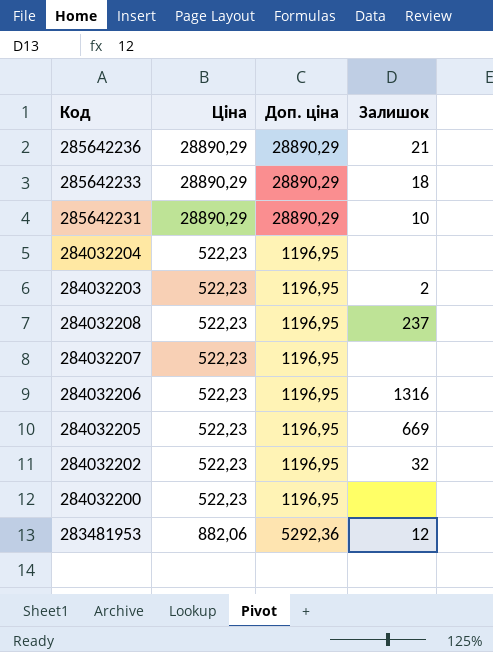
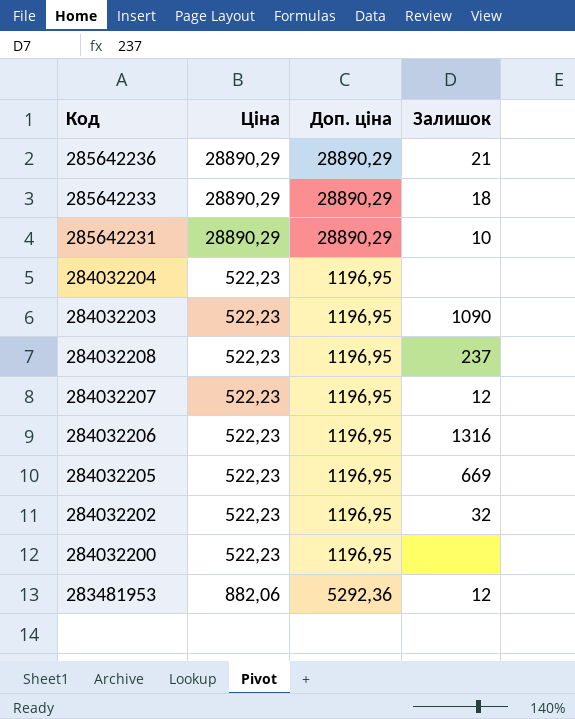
284032203 | Залишок: 2 -> 1090
284032207 | Залишок: none -> 12

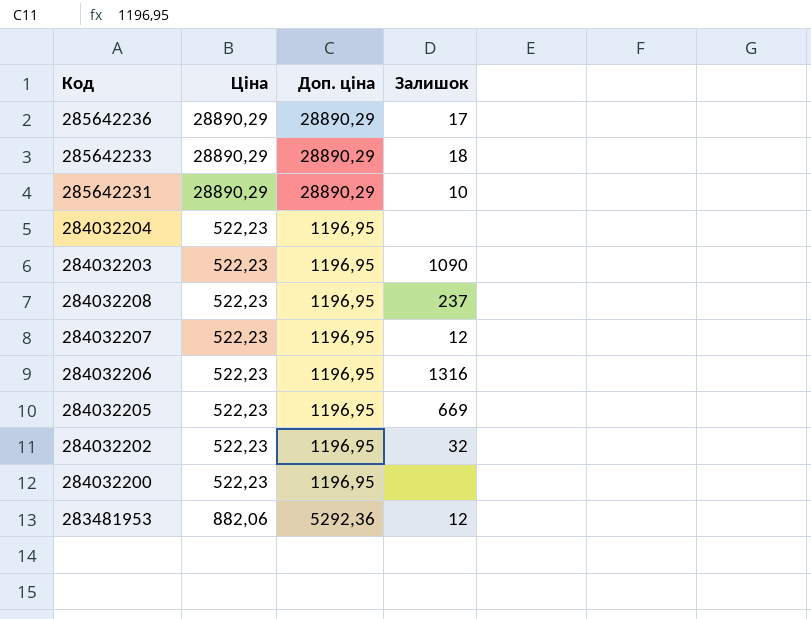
285642236 | Залишок: 21 -> 17

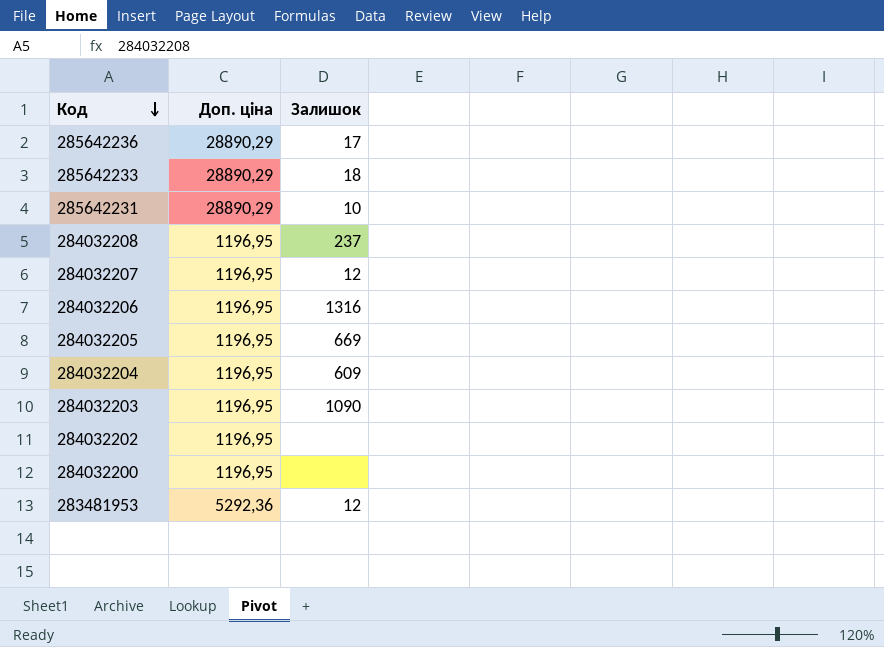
row order: none -> Код descending
column Ціна | position: 2 -> none
284032204 | Залишок: none -> 609
284032202 | Залишок: 32 -> none

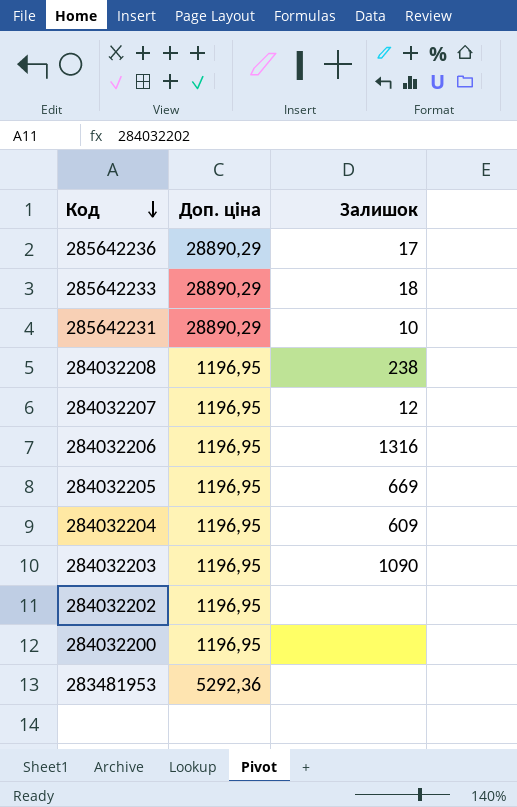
284032208 | Залишок: 237 -> 238
283481953 | Залишок: 12 -> none

